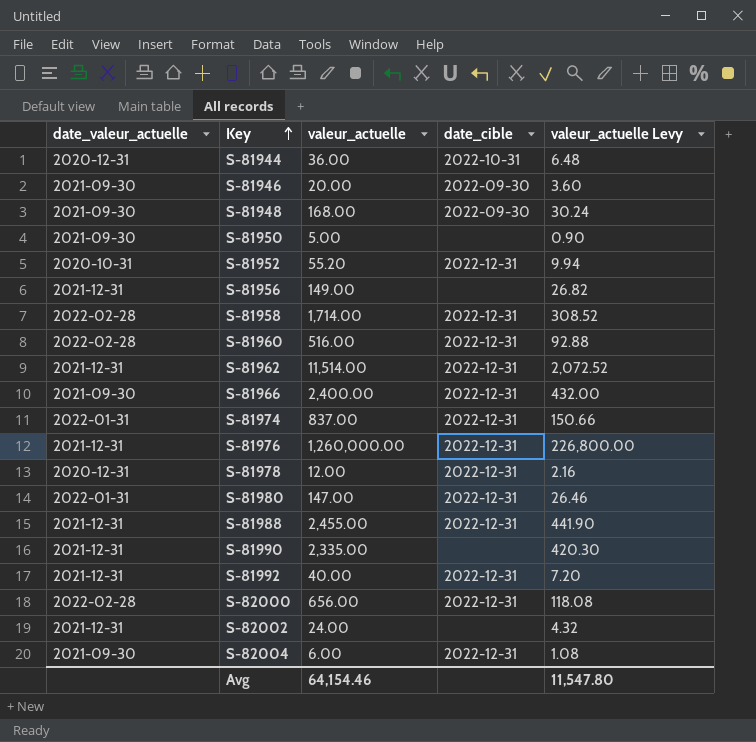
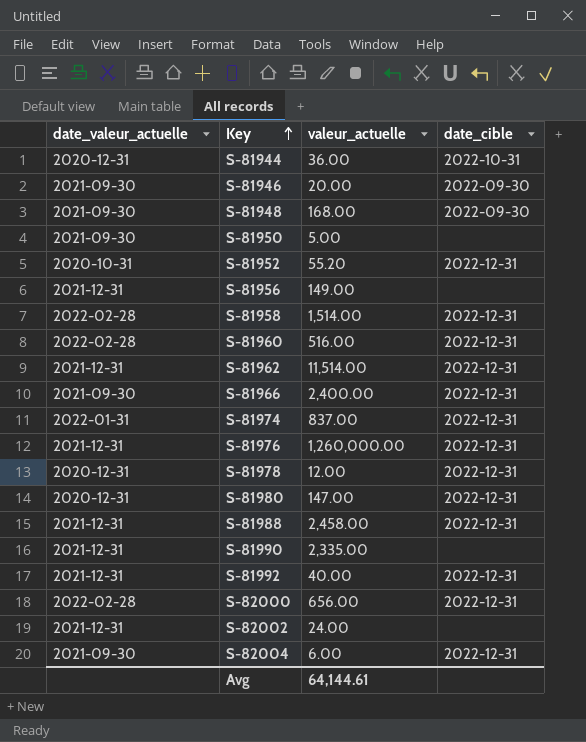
column valeur_actuelle Levy | formula: [valeur_actuelle] * 0.18 -> none
S-81958 | valeur_actuelle: 1,714.00 -> 1,514.00
S-81980 | date_valeur_actuelle: 2022-01-31 -> 2020-12-31
S-81988 | valeur_actuelle: 2,455.00 -> 2,458.00
Avg | valeur_actuelle: 64,154.46 -> 64,144.61

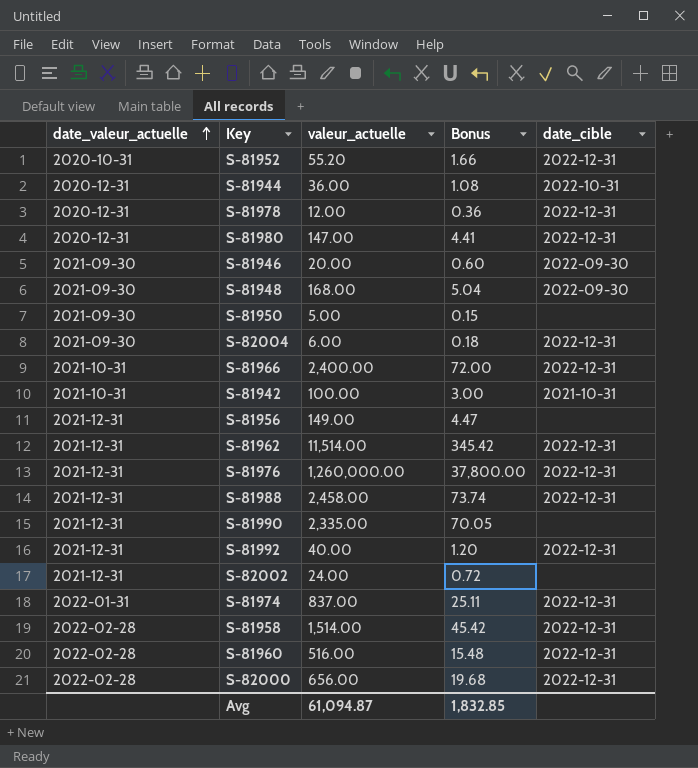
row order: Key ascending -> date_valeur_actuelle ascending
column Bonus | formula: none -> [valeur_actuelle] * 0.03
S-81966 | date_valeur_actuelle: 2021-09-30 -> 2021-10-31
row S-81942: none -> 2021-10-31 | 100.00 | 3.00 | 2021-10-31
Avg | valeur_actuelle: 64,144.61 -> 61,094.87

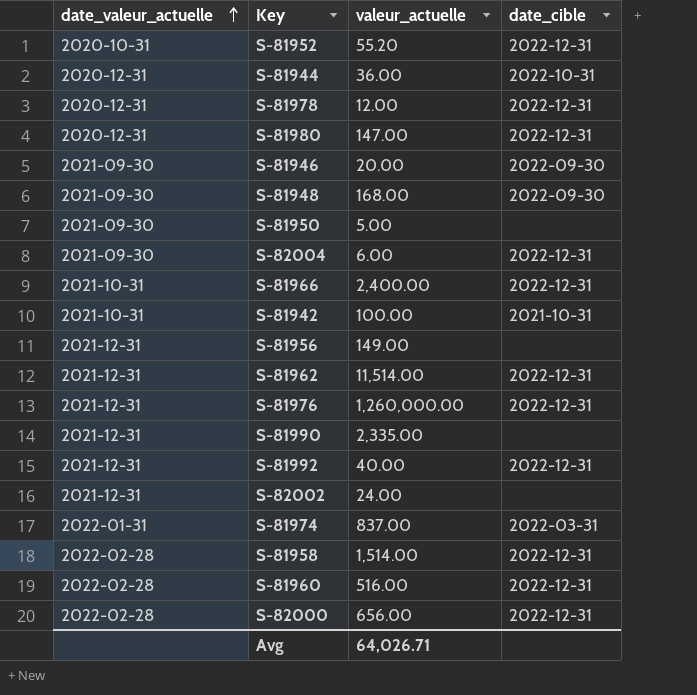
column Bonus | formula: [valeur_actuelle] * 0.03 -> none
row S-81988: 2021-12-31 | 2,458.00 | 73.74 | 2022-12-31 -> none
S-81974 | date_cible: 2022-12-31 -> 2022-03-31
Avg | valeur_actuelle: 61,094.87 -> 64,026.71

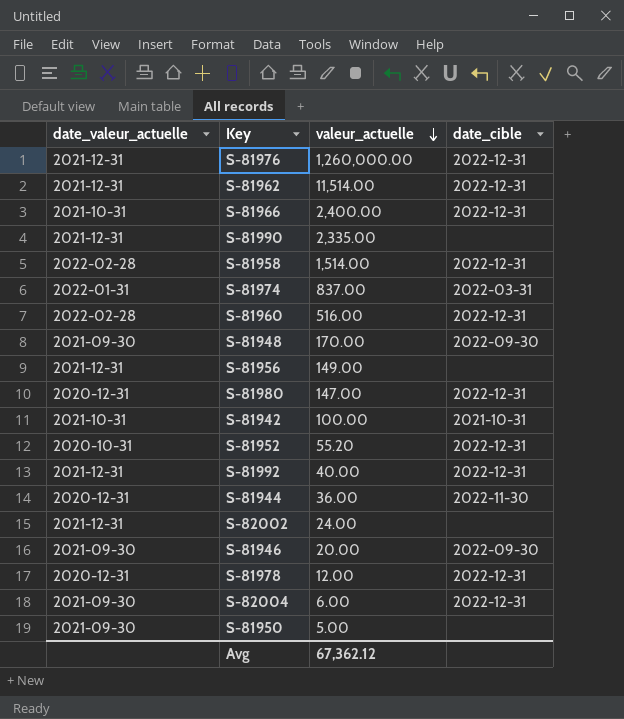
row order: date_valeur_actuelle ascending -> valeur_actuelle descending
row S-82000: 2022-02-28 | 656.00 | 2022-12-31 -> none
S-81948 | valeur_actuelle: 168.00 -> 170.00
S-81944 | date_cible: 2022-10-31 -> 2022-11-30
Avg | valeur_actuelle: 64,026.71 -> 67,362.12

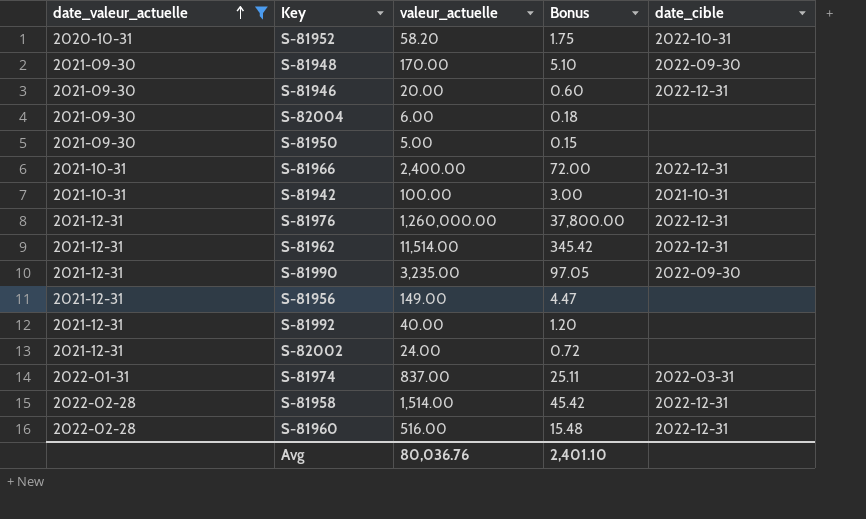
filter: none -> date_valeur_actuelle != 2020-12-31
row order: valeur_actuelle descending -> date_valeur_actuelle ascending
column Bonus | formula: none -> [valeur_actuelle] * 0.03
S-81952 | valeur_actuelle: 55.20 -> 58.20
S-81952 | date_cible: 2022-12-31 -> 2022-10-31
S-81946 | date_cible: 2022-09-30 -> 2022-12-31
S-82004 | date_cible: 2022-12-31 -> none
S-81990 | valeur_actuelle: 2,335.00 -> 3,235.00
S-81990 | date_cible: none -> 2022-09-30
S-81992 | date_cible: 2022-12-31 -> none
Avg | valeur_actuelle: 67,362.12 -> 80,036.76

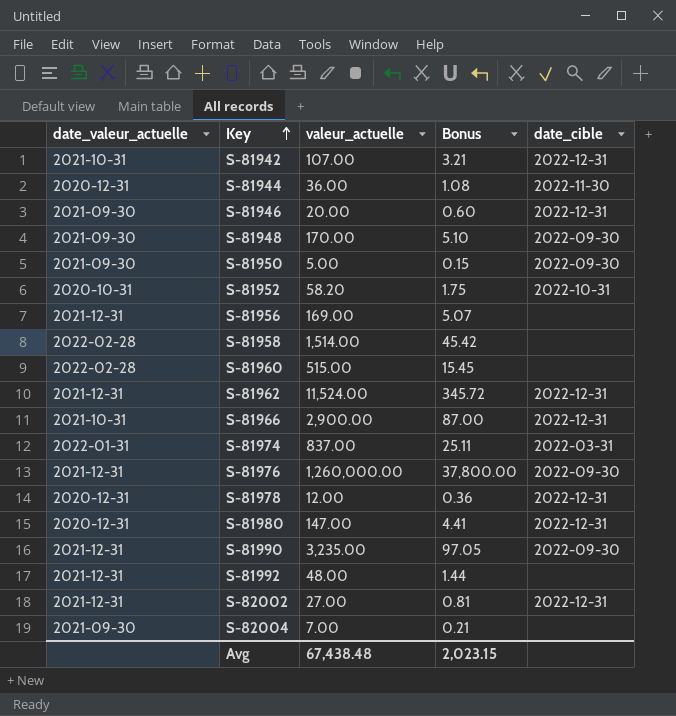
filter: date_valeur_actuelle != 2020-12-31 -> none
row order: date_valeur_actuelle ascending -> Key ascending
S-81942 | valeur_actuelle: 100.00 -> 107.00
S-81942 | Bonus: 3.00 -> 3.21
S-81942 | date_cible: 2021-10-31 -> 2022-12-31
S-81950 | date_cible: none -> 2022-09-30
S-81956 | valeur_actuelle: 149.00 -> 169.00
S-81956 | Bonus: 4.47 -> 5.07
S-81958 | date_cible: 2022-12-31 -> none
S-81960 | valeur_actuelle: 516.00 -> 515.00
S-81960 | Bonus: 15.48 -> 15.45
S-81960 | date_cible: 2022-12-31 -> none
S-81962 | valeur_actuelle: 11,514.00 -> 11,524.00
S-81962 | Bonus: 345.42 -> 345.72
S-81966 | valeur_actuelle: 2,400.00 -> 2,900.00
S-81966 | Bonus: 72.00 -> 87.00
S-81976 | date_cible: 2022-12-31 -> 2022-09-30
S-81992 | valeur_actuelle: 40.00 -> 48.00
S-81992 | Bonus: 1.20 -> 1.44
S-82002 | valeur_actuelle: 24.00 -> 27.00
S-82002 | Bonus: 0.72 -> 0.81
S-82002 | date_cible: none -> 2022-12-31
S-82004 | valeur_actuelle: 6.00 -> 7.00
S-82004 | Bonus: 0.18 -> 0.21
Avg | valeur_actuelle: 80,036.76 -> 67,438.48
Avg | Bonus: 2,401.10 -> 2,023.15

